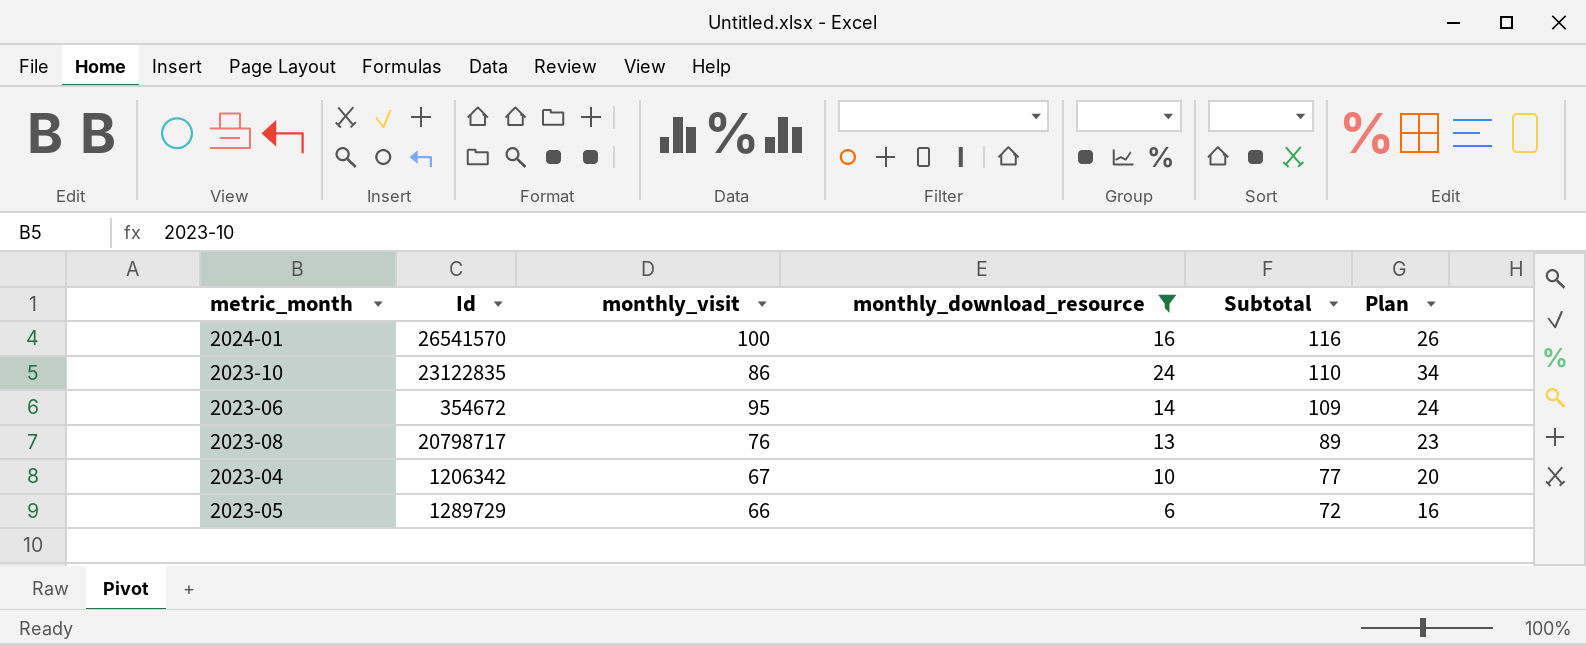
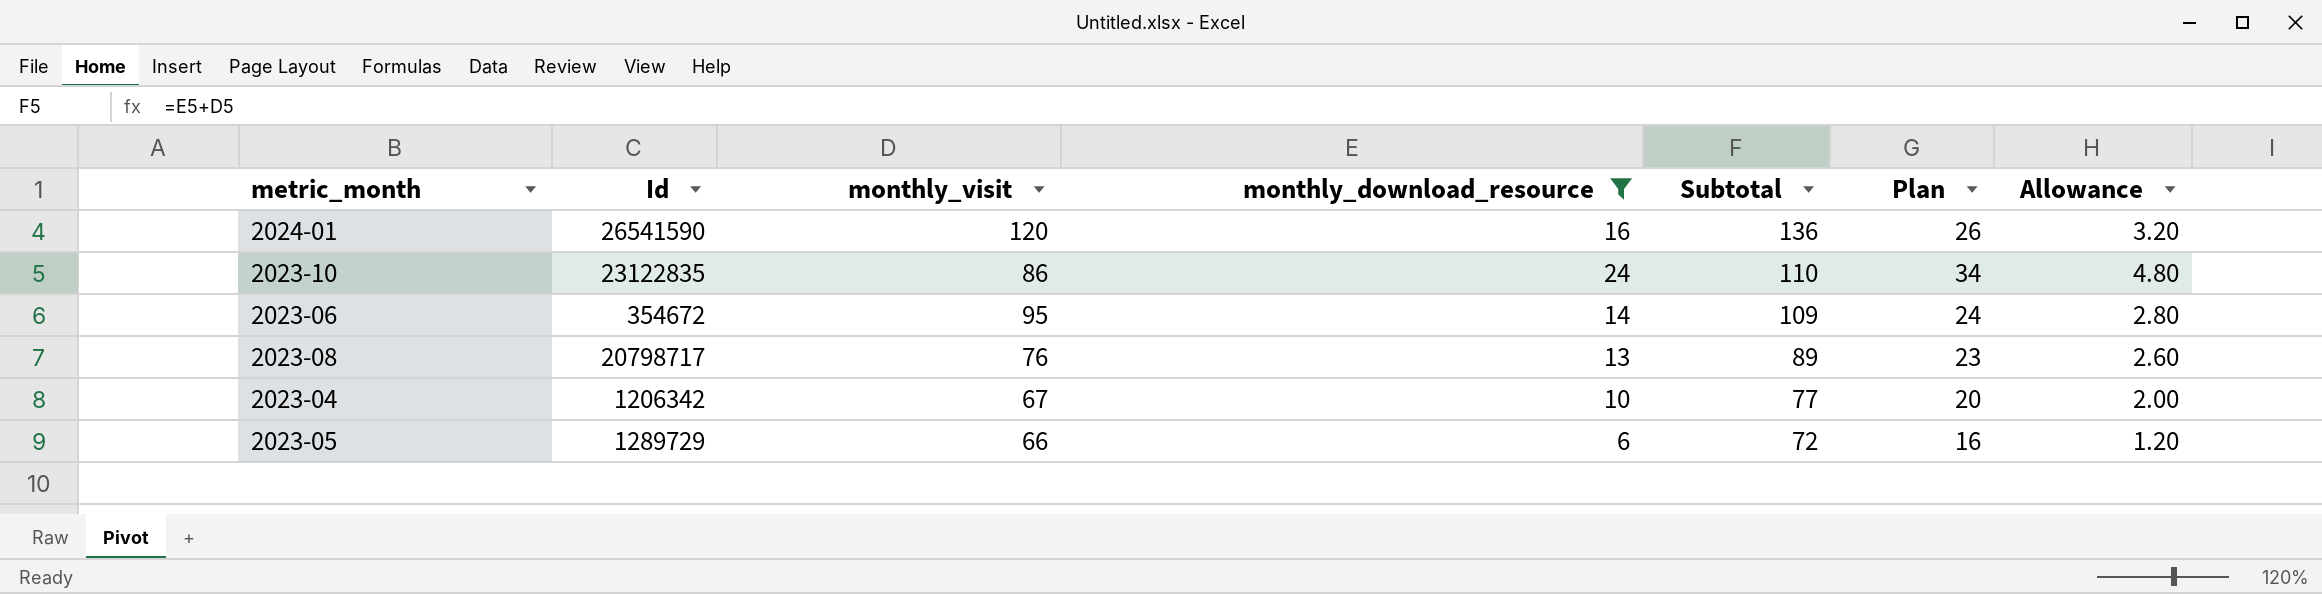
column Allowance | formula: none -> [monthly_download_resource] * 0.2
2024-01 | Id: 26541570 -> 26541590
2024-01 | monthly_visit: 100 -> 120
2024-01 | Subtotal: 116 -> 136

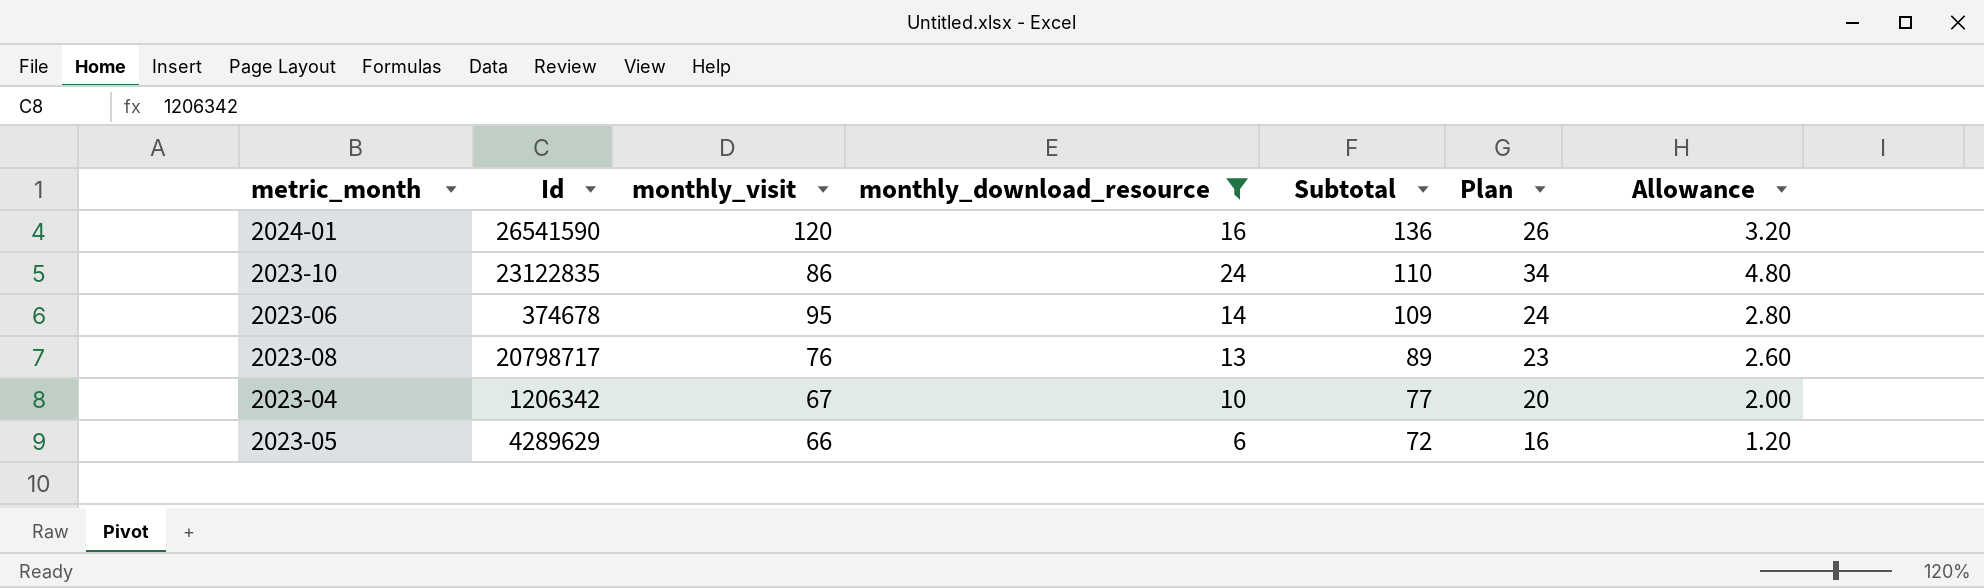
2023-06 | Id: 354672 -> 374678
2023-05 | Id: 1289729 -> 4289629

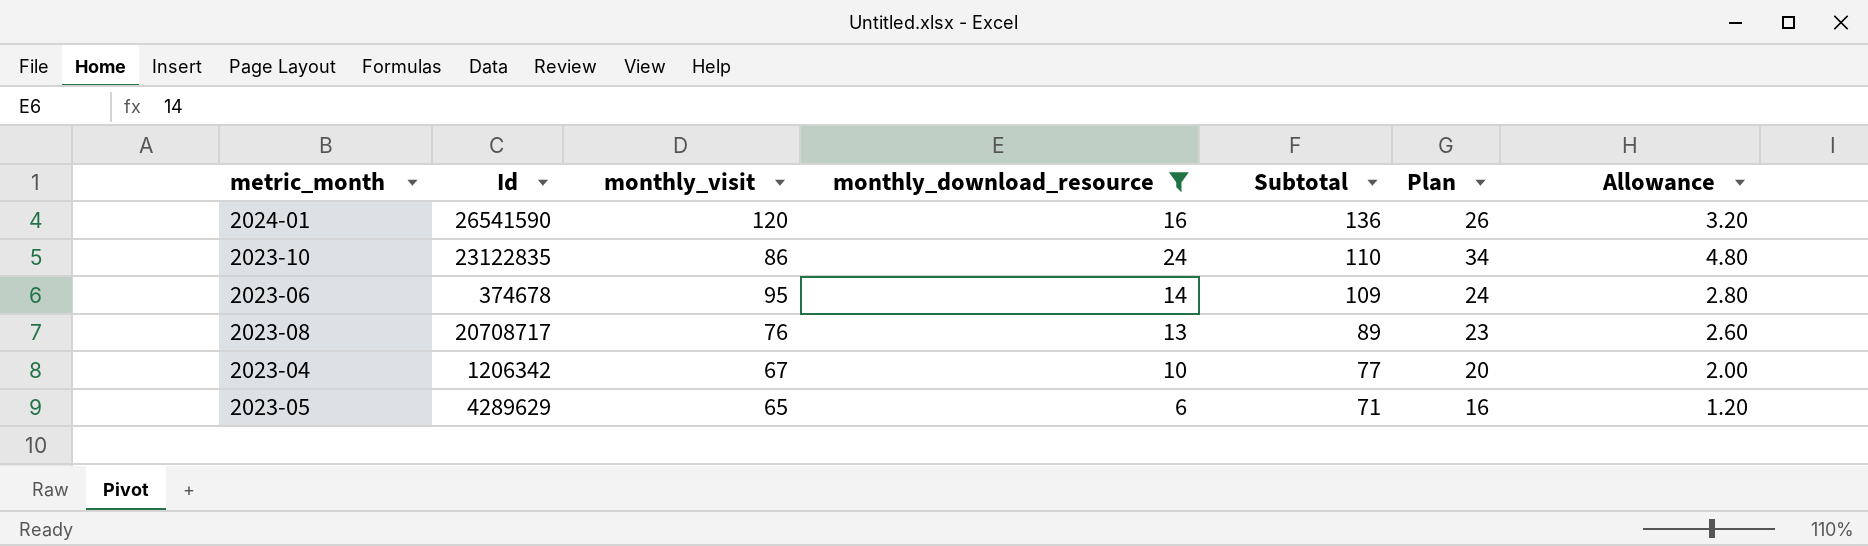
2023-08 | Id: 20798717 -> 20708717
2023-05 | monthly_visit: 66 -> 65
2023-05 | Subtotal: 72 -> 71

